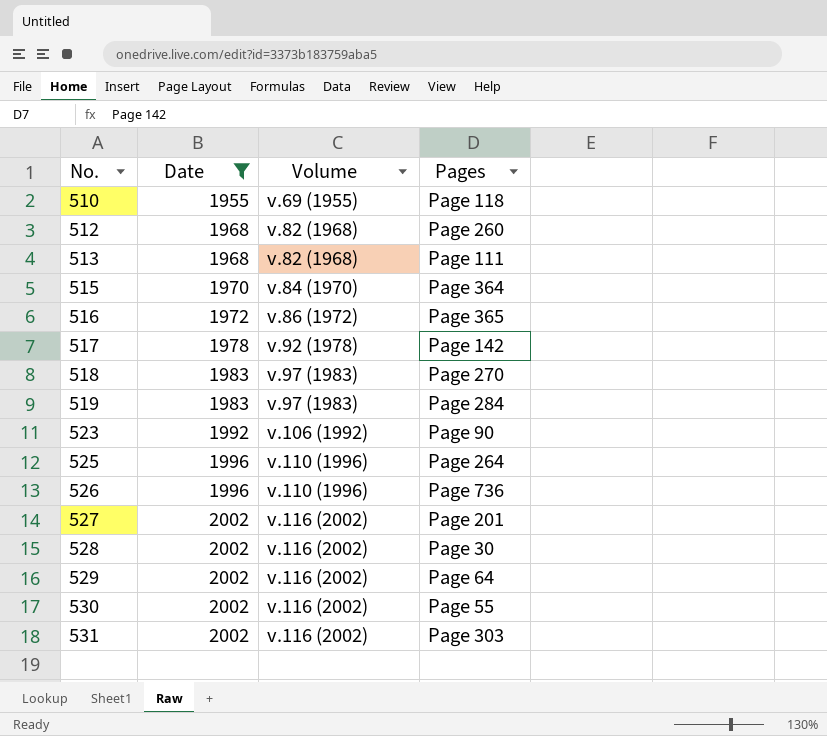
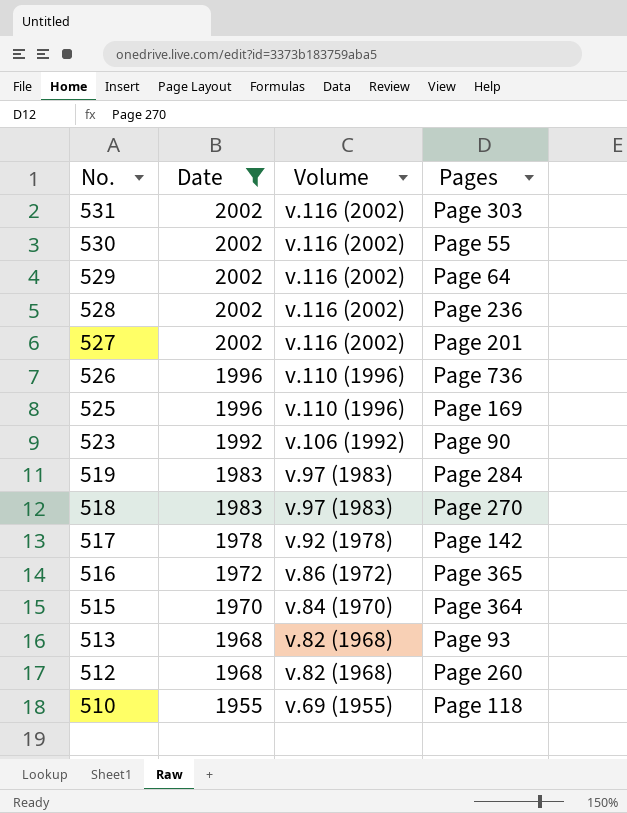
row order: No. ascending -> No. descending
528 | Pages: Page 30 -> Page 236
525 | Pages: Page 264 -> Page 169
513 | Pages: Page 111 -> Page 93

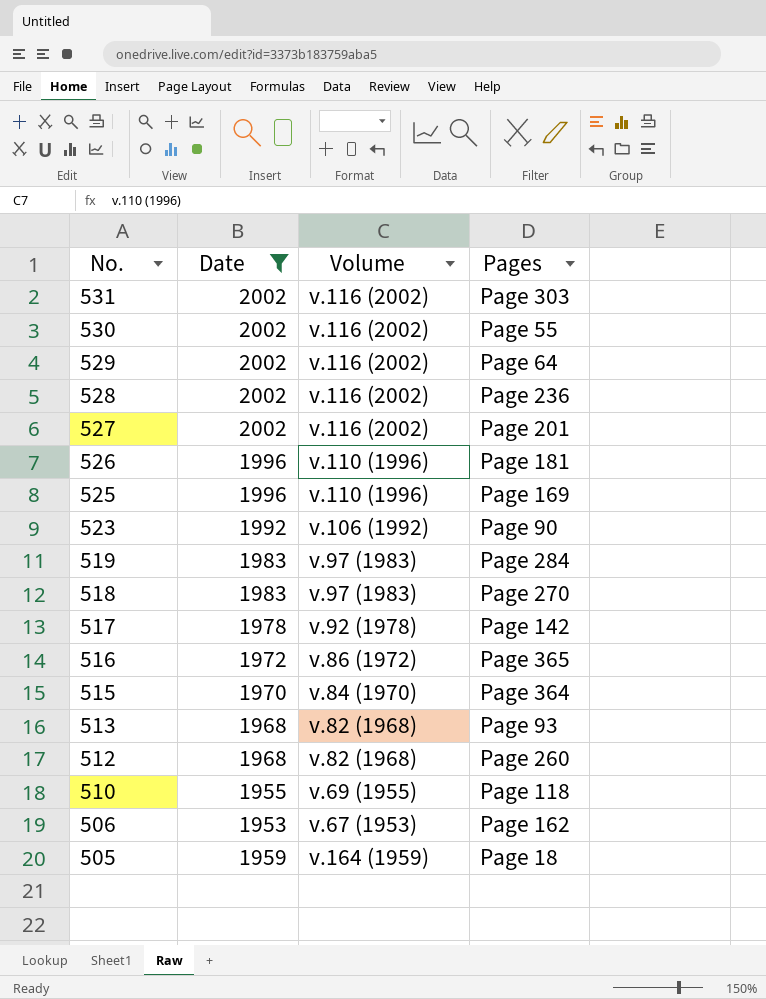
526 | Pages: Page 736 -> Page 181
row 506: none -> 1953 | v.67 (1953) | Page 162
row 505: none -> 1959 | v.164 (1959) | Page 18

